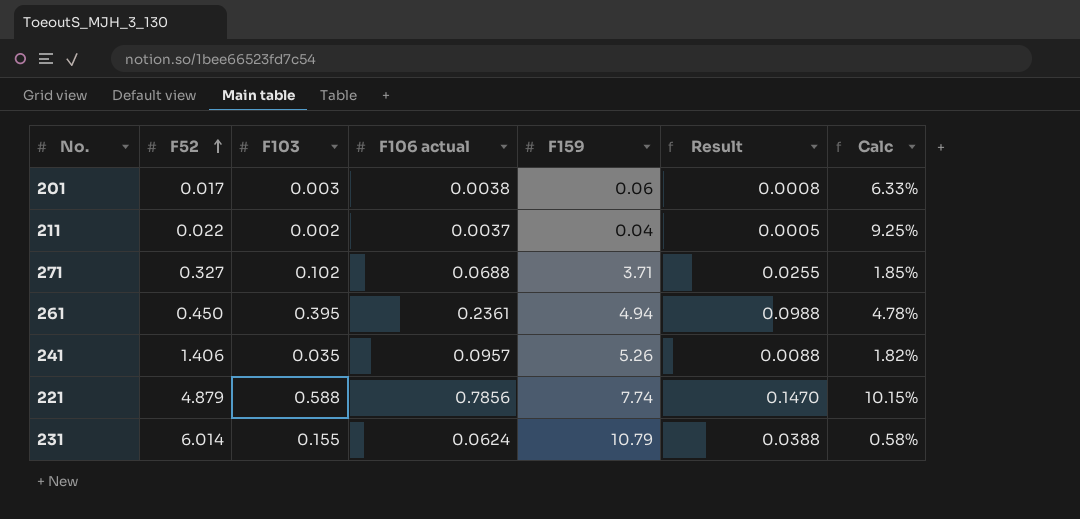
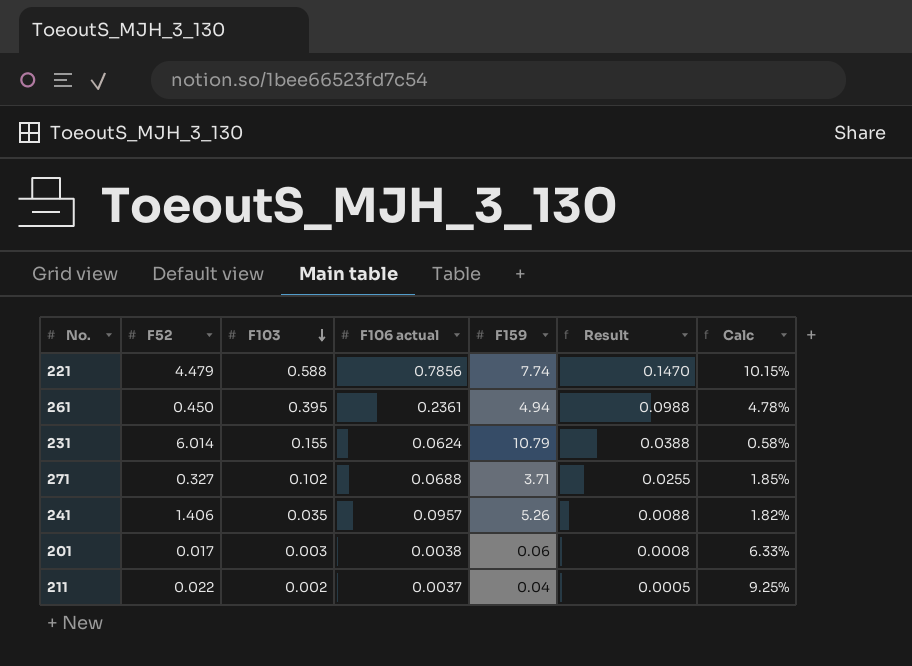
row order: F52 ascending -> F103 descending
221 | F52: 4.879 -> 4.479

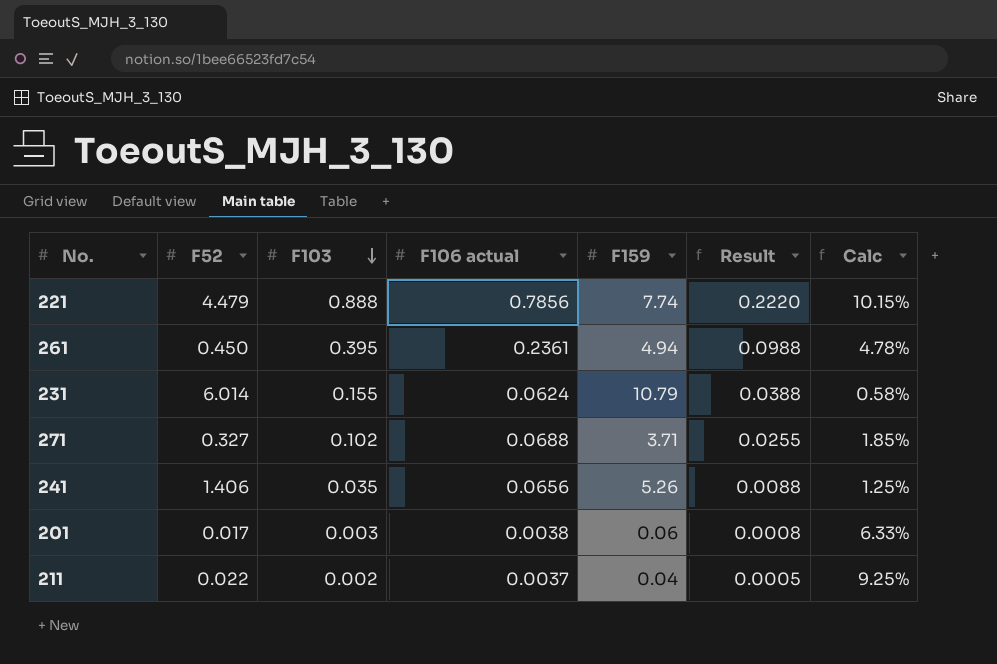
221 | F103: 0.588 -> 0.888
221 | Result: 0.1470 -> 0.2220
241 | F106 actual: 0.0957 -> 0.0656
241 | Calc: 1.82% -> 1.25%

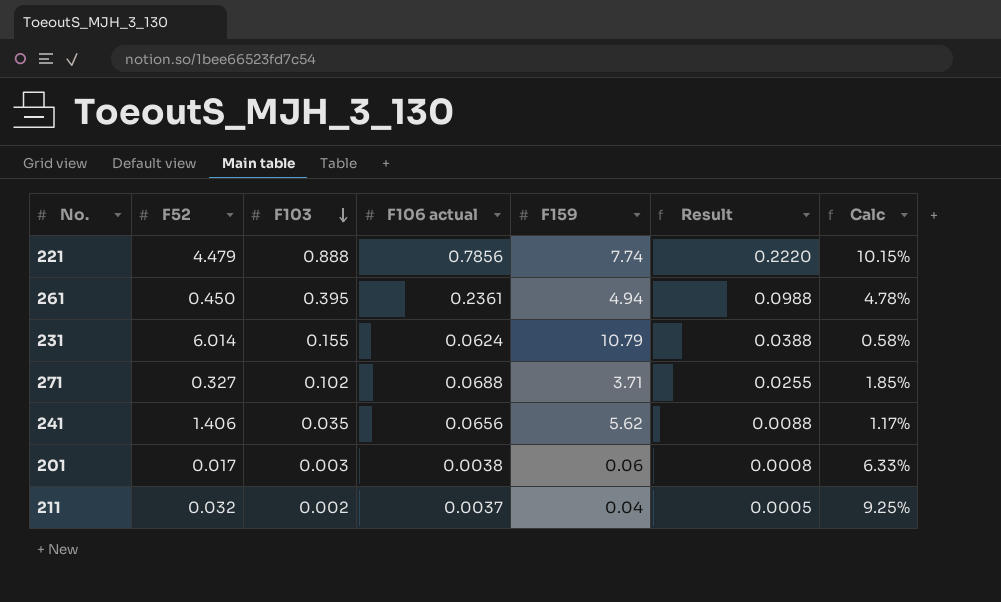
241 | F159: 5.26 -> 5.62
241 | Calc: 1.25% -> 1.17%
211 | F52: 0.022 -> 0.032

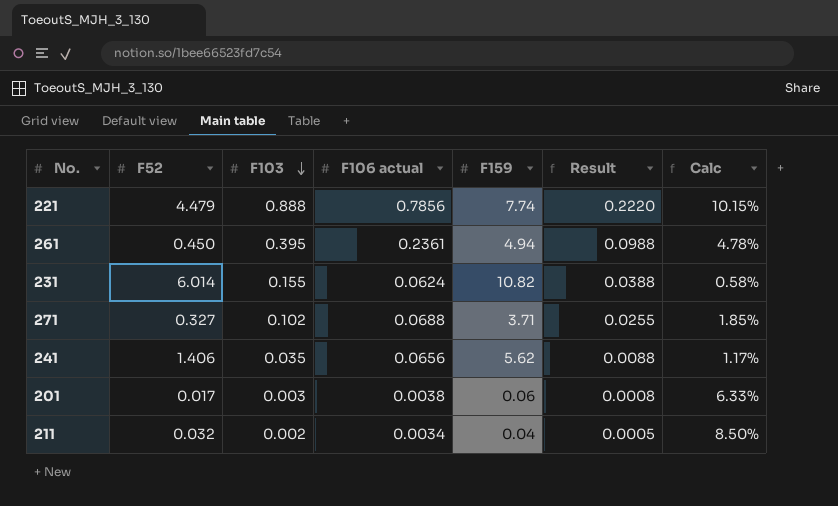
231 | F159: 10.79 -> 10.82
211 | F106 actual: 0.0037 -> 0.0034
211 | Calc: 9.25% -> 8.50%

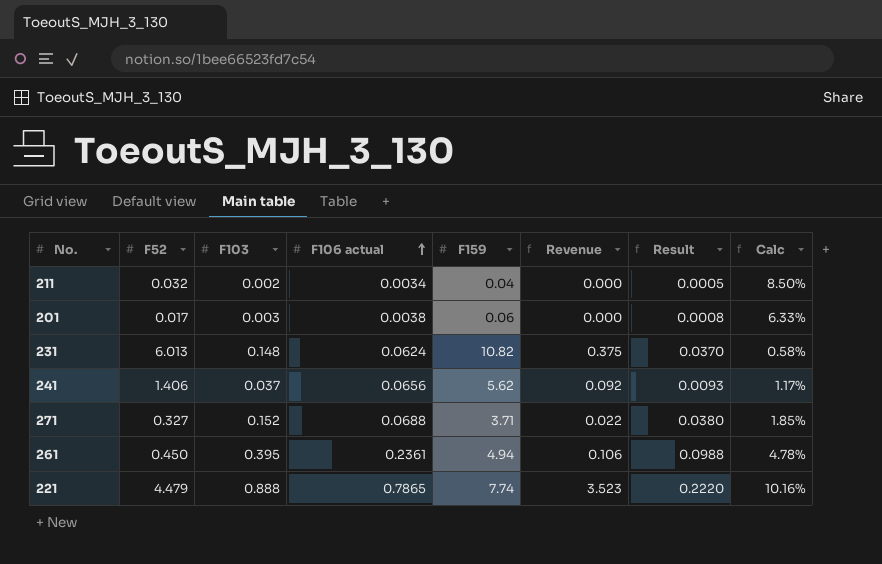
row order: F103 descending -> F106 actual ascending
column Revenue | formula: none -> [F52] * [F106 actual]
231 | F52: 6.014 -> 6.013
231 | F103: 0.155 -> 0.148
231 | Result: 0.0388 -> 0.0370
241 | F103: 0.035 -> 0.037
241 | Result: 0.0088 -> 0.0093
271 | F103: 0.102 -> 0.152
271 | Result: 0.0255 -> 0.0380
221 | F106 actual: 0.7856 -> 0.7865
221 | Calc: 10.15% -> 10.16%

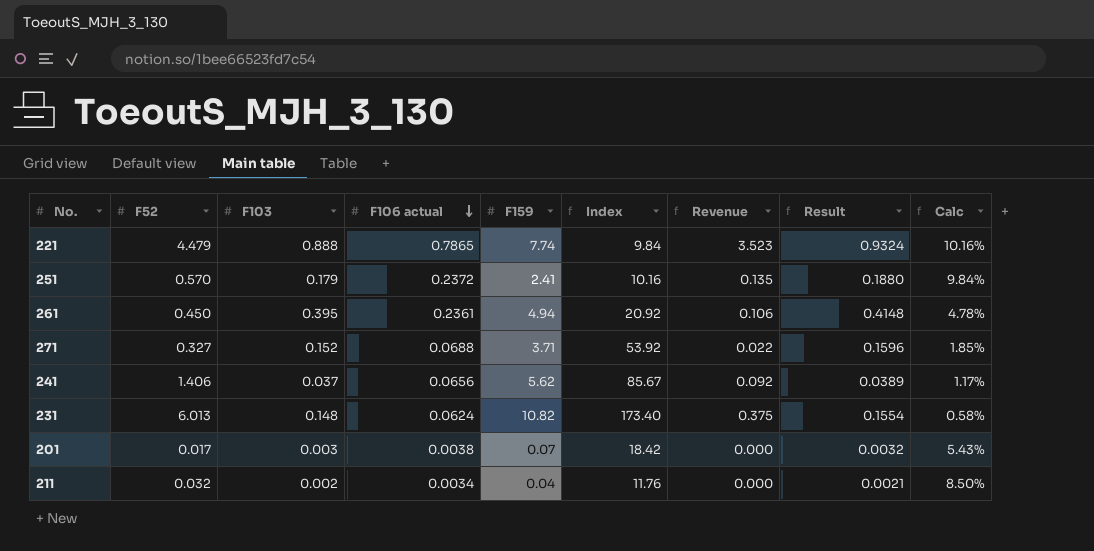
row order: F106 actual ascending -> F106 actual descending
column Index | formula: none -> [F159] / [F106 actual]
column Result | formula: [F103] * 0.25 -> [F103] * 1.05
row 251: none -> 0.570 | 0.179 | 0.2372 | 2.41 | 10.16 | 0.135 | 0.1880 | 9.84%
201 | F159: 0.06 -> 0.07
201 | Calc: 6.33% -> 5.43%

